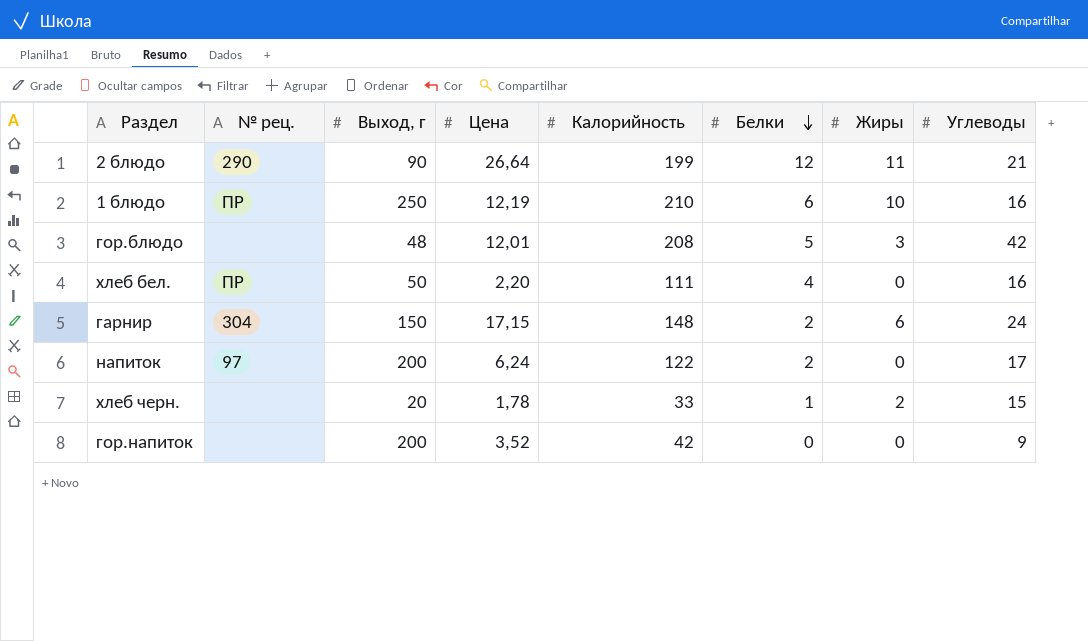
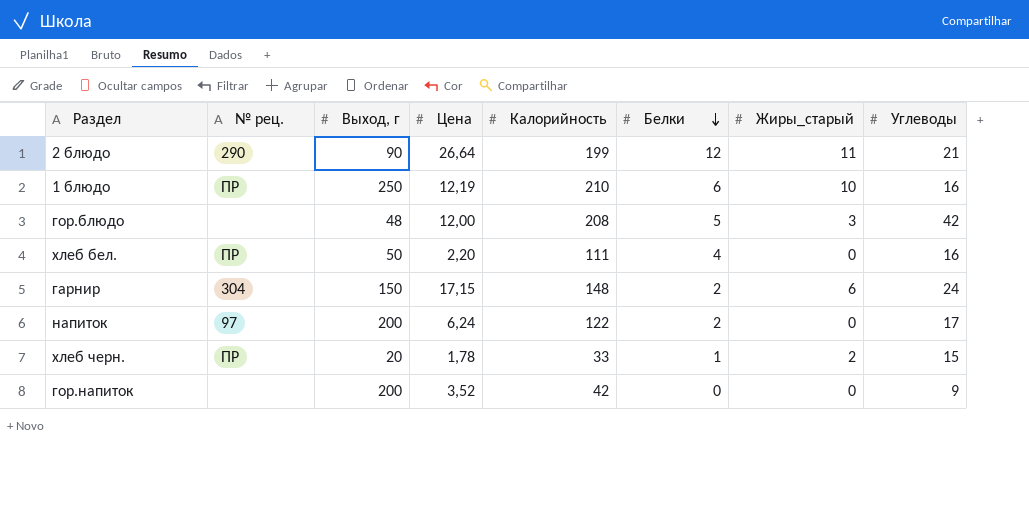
column name: Жиры -> Жиры_старый
гор.блюдо | Цена: 12,01 -> 12,00
хлеб черн. | № рец.: none -> ПР

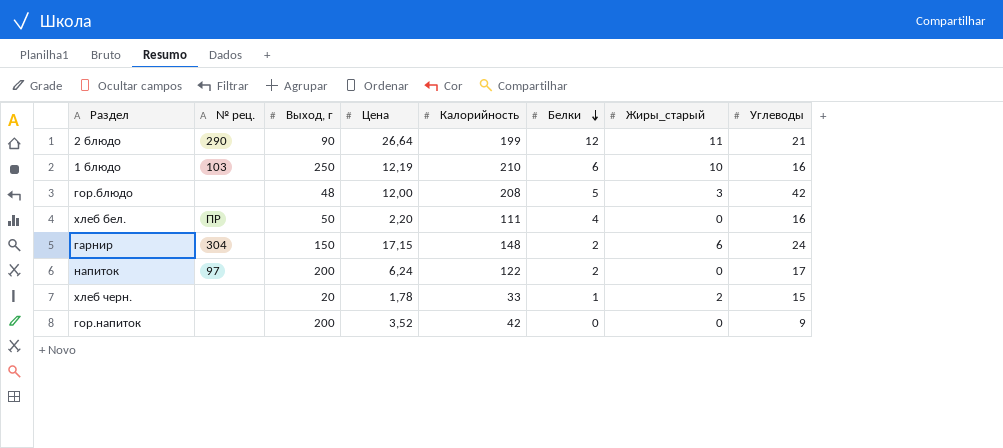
1 блюдо | № рец.: ПР -> 103
хлеб черн. | № рец.: ПР -> none

